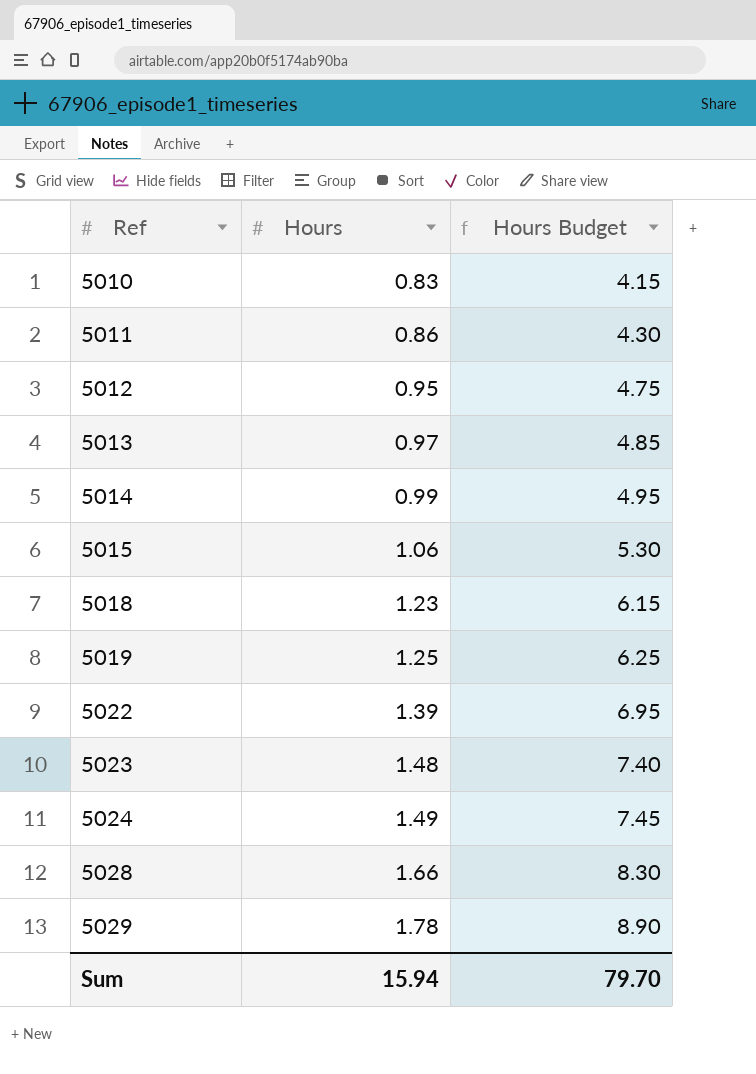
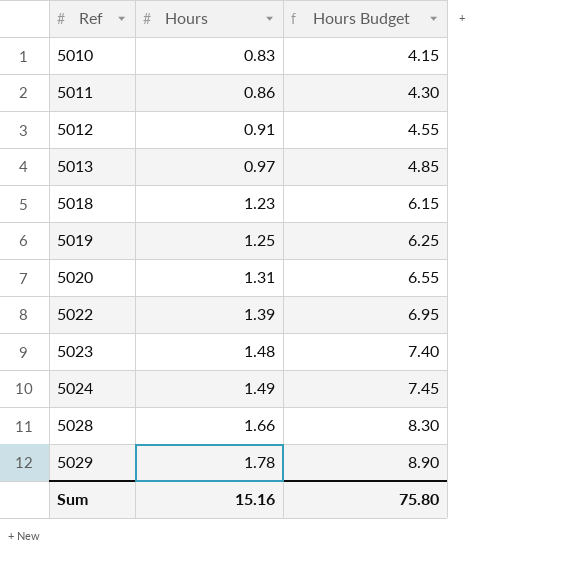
row 5014: 0.99 | 4.95 -> none
row 5015: 1.06 | 5.30 -> none
5012 | Hours: 0.95 -> 0.91
5012 | Hours Budget: 4.75 -> 4.55
row 5020: none -> 1.31 | 6.55
Sum | Hours: 15.94 -> 15.16
Sum | Hours Budget: 79.70 -> 75.80

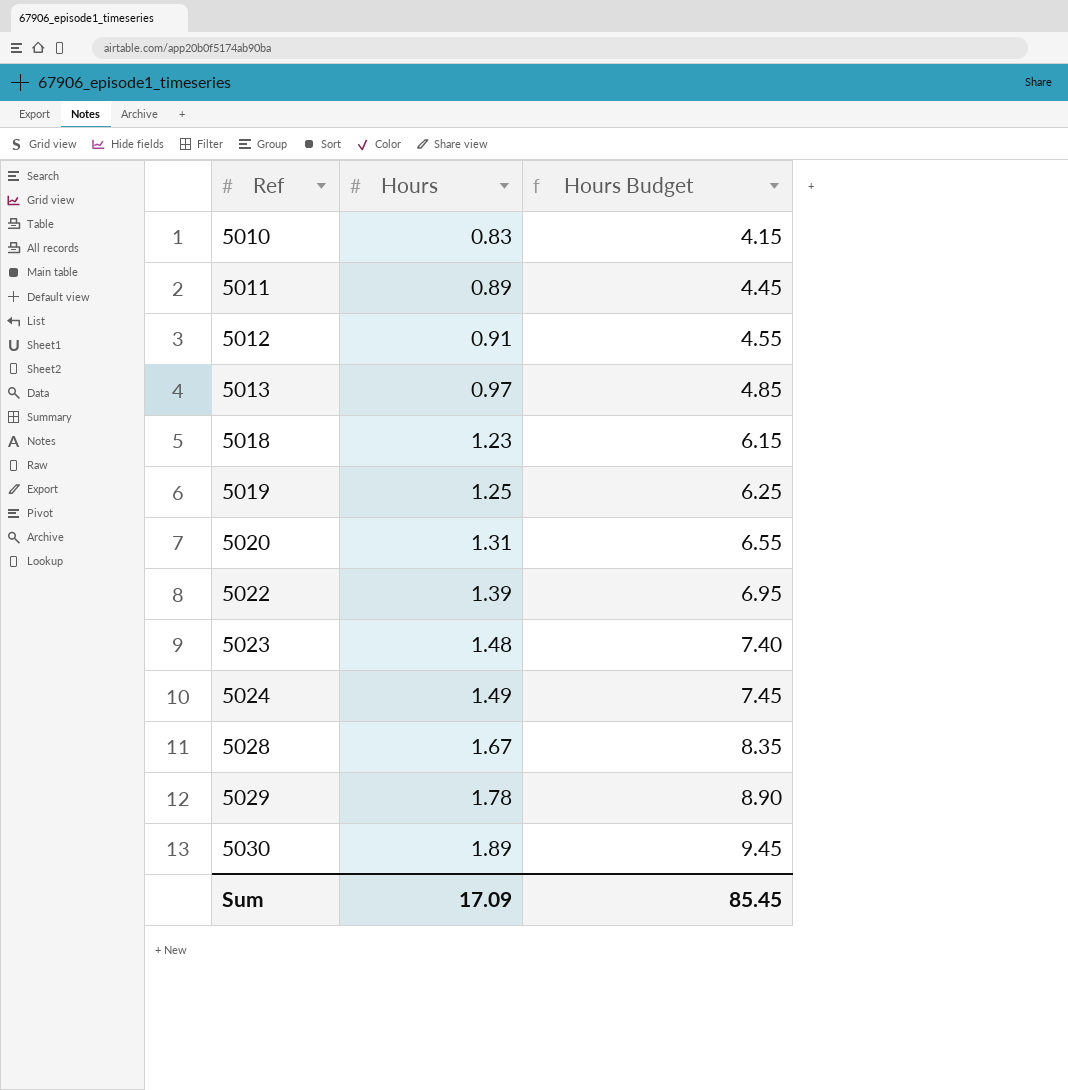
5011 | Hours: 0.86 -> 0.89
5011 | Hours Budget: 4.30 -> 4.45
5028 | Hours: 1.66 -> 1.67
5028 | Hours Budget: 8.30 -> 8.35
row 5030: none -> 1.89 | 9.45
Sum | Hours: 15.16 -> 17.09
Sum | Hours Budget: 75.80 -> 85.45

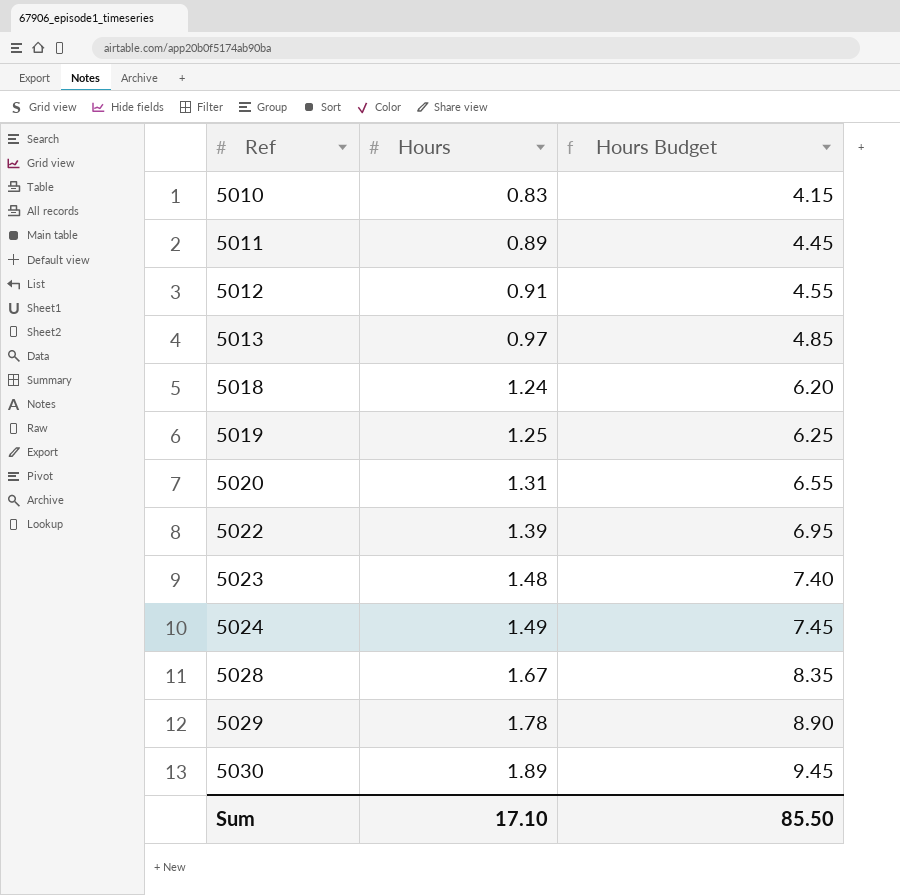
5018 | Hours: 1.23 -> 1.24
5018 | Hours Budget: 6.15 -> 6.20
Sum | Hours: 17.09 -> 17.10
Sum | Hours Budget: 85.45 -> 85.50

